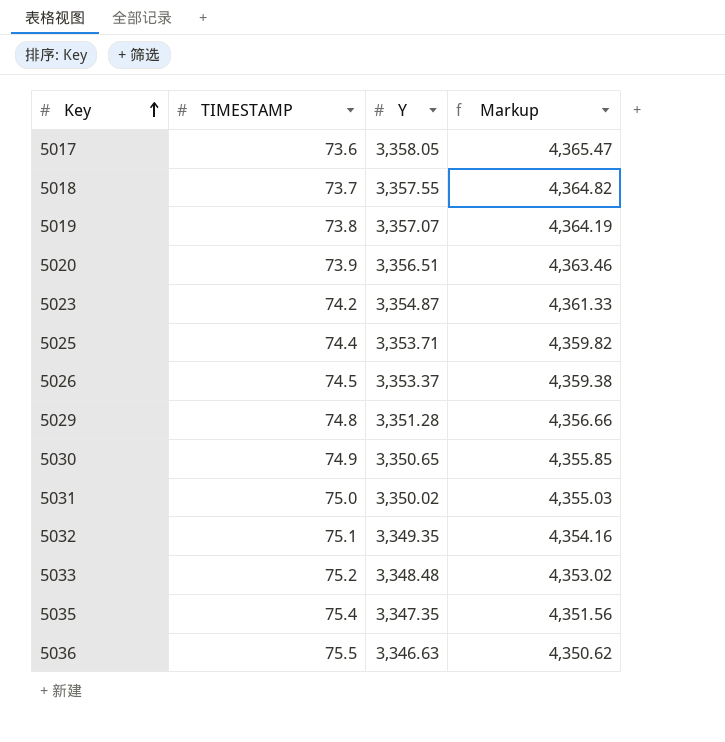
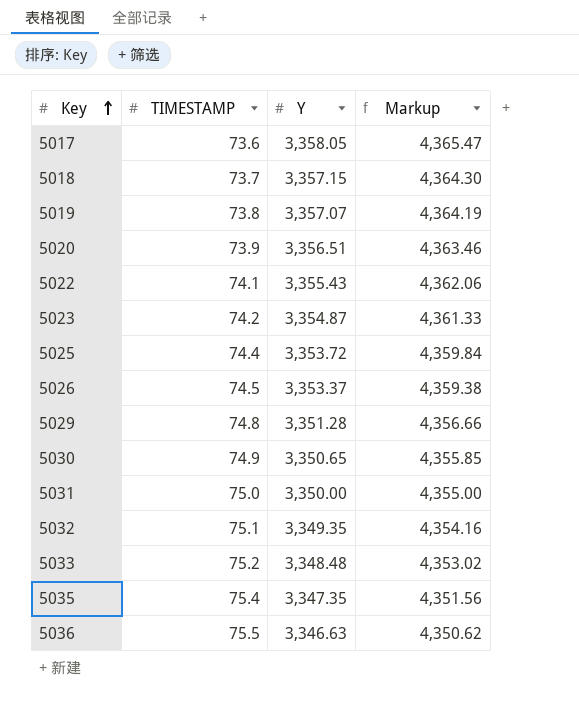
5018 | Y: 3,357.55 -> 3,357.15
5018 | Markup: 4,364.82 -> 4,364.30
row 5022: none -> 74.1 | 3,355.43 | 4,362.06
5025 | Y: 3,353.71 -> 3,353.72
5025 | Markup: 4,359.82 -> 4,359.84
5031 | Y: 3,350.02 -> 3,350.00
5031 | Markup: 4,355.03 -> 4,355.00

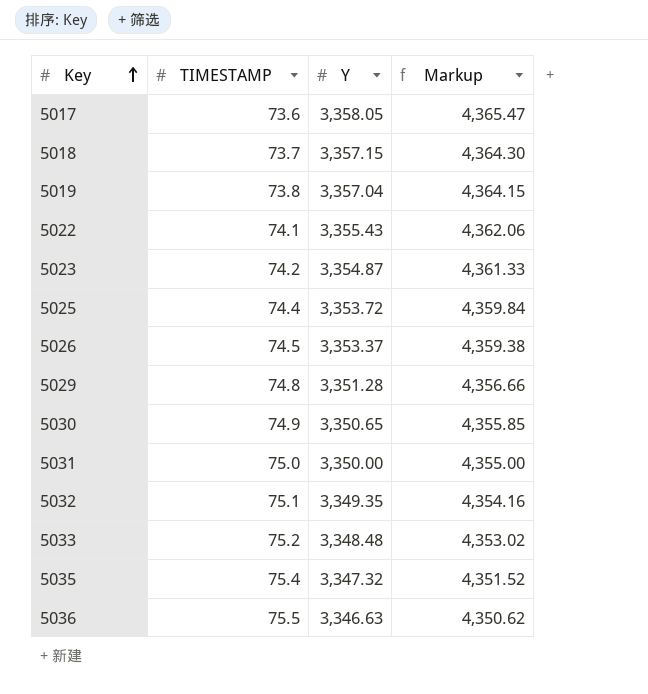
row 5020: 73.9 | 3,356.51 | 4,363.46 -> none
5019 | Y: 3,357.07 -> 3,357.04
5019 | Markup: 4,364.19 -> 4,364.15
5035 | Y: 3,347.35 -> 3,347.32
5035 | Markup: 4,351.56 -> 4,351.52

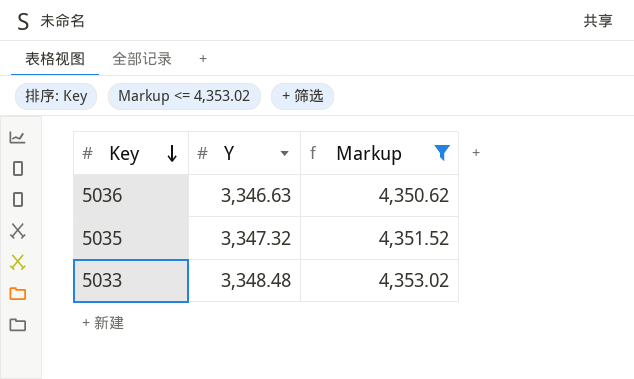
filter: none -> Markup <= 4,353.02
row order: Key ascending -> Key descending
column TIMESTAMP | position: 2 -> none

